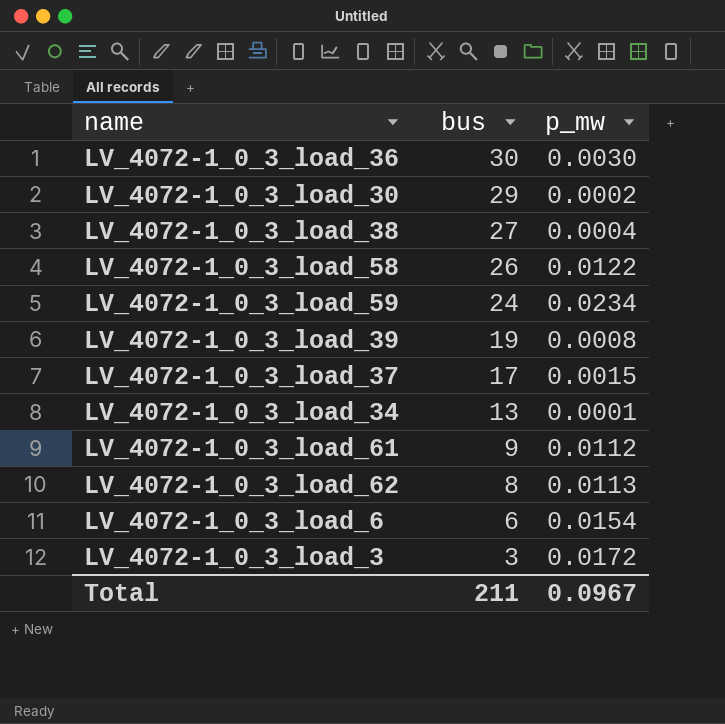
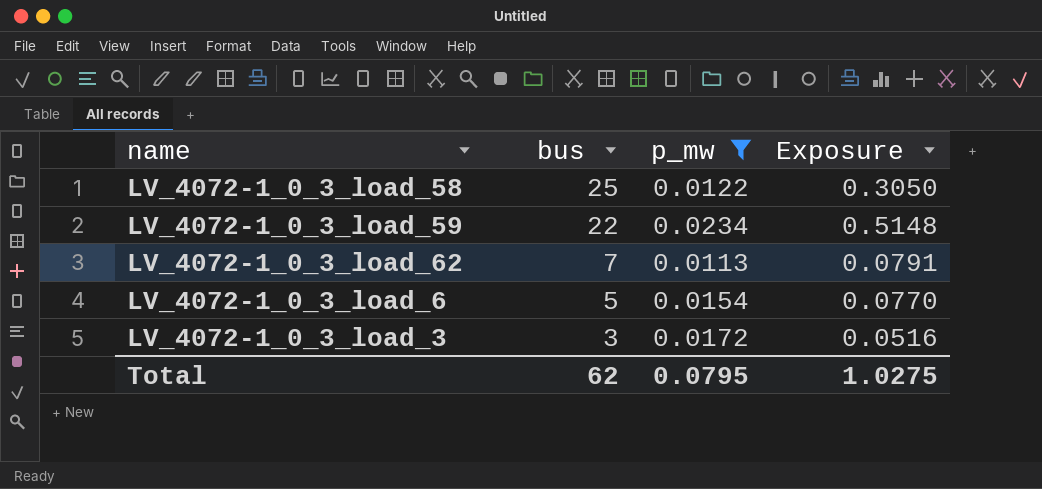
filter: none -> p_mw >= 0.0113
column Exposure | formula: none -> [bus] * [p_mw]
LV_4072-1_0_3_load_58 | bus: 26 -> 25
LV_4072-1_0_3_load_59 | bus: 24 -> 22
LV_4072-1_0_3_load_62 | bus: 8 -> 7
LV_4072-1_0_3_load_6 | bus: 6 -> 5
Total | bus: 211 -> 62
Total | p_mw: 0.0967 -> 0.0795

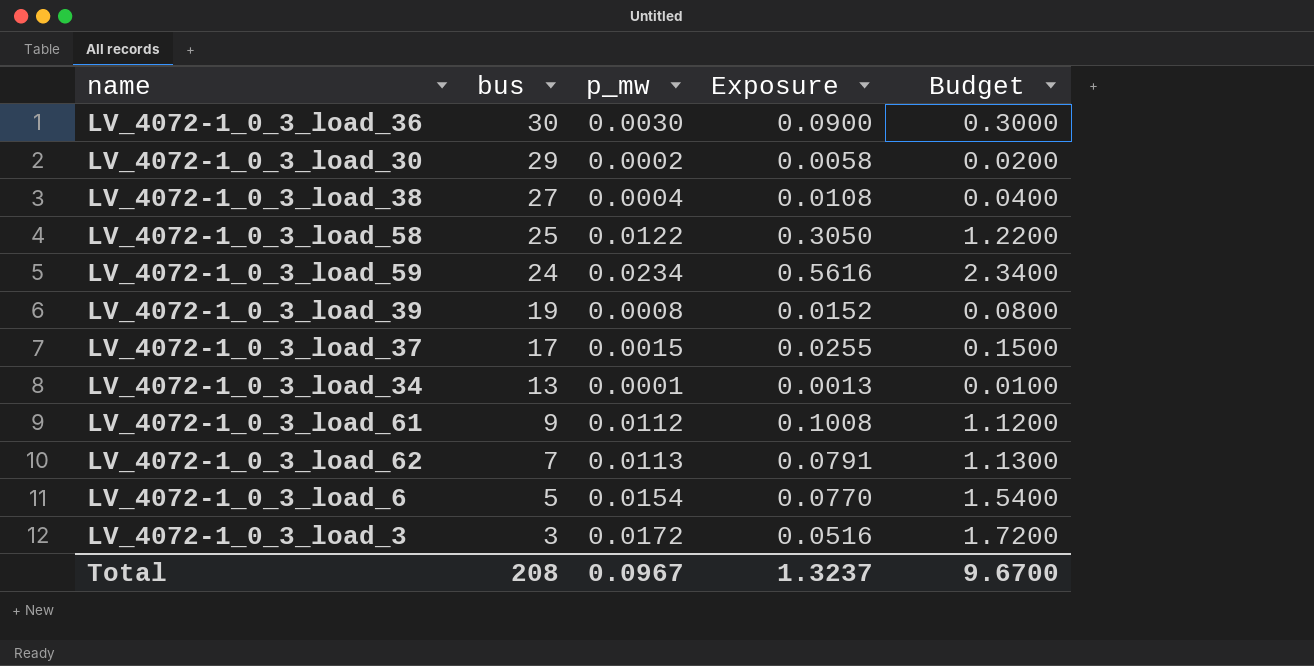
filter: p_mw >= 0.0113 -> none
column Budget | formula: none -> [p_mw] * 100
LV_4072-1_0_3_load_59 | bus: 22 -> 24
LV_4072-1_0_3_load_59 | Exposure: 0.5148 -> 0.5616
Total | bus: 62 -> 208
Total | p_mw: 0.0795 -> 0.0967
Total | Exposure: 1.0275 -> 1.3237

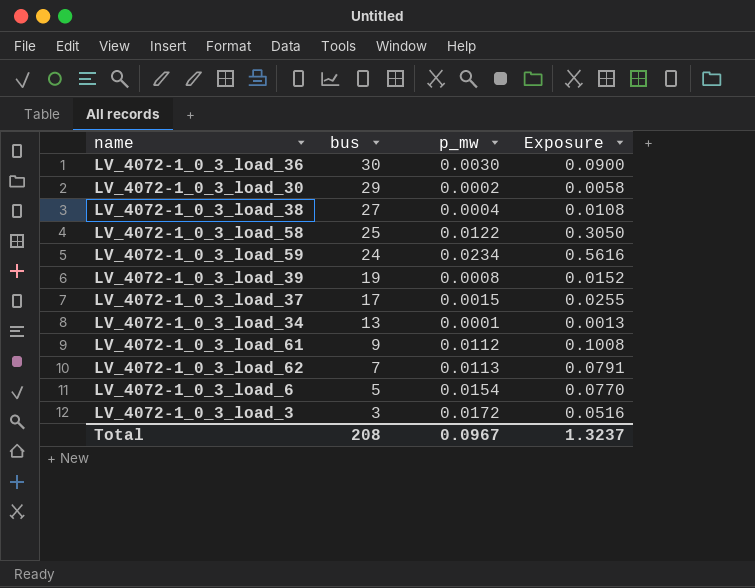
column Budget | formula: [p_mw] * 100 -> none

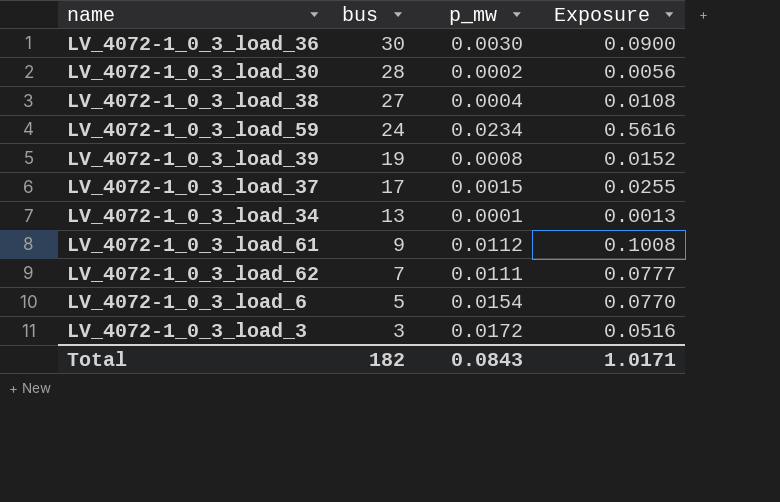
row LV_4072-1_0_3_load_58: 25 | 0.0122 | 0.3050 -> none
LV_4072-1_0_3_load_30 | bus: 29 -> 28
LV_4072-1_0_3_load_30 | Exposure: 0.0058 -> 0.0056
LV_4072-1_0_3_load_62 | p_mw: 0.0113 -> 0.0111
LV_4072-1_0_3_load_62 | Exposure: 0.0791 -> 0.0777
Total | bus: 208 -> 182
Total | p_mw: 0.0967 -> 0.0843
Total | Exposure: 1.3237 -> 1.0171

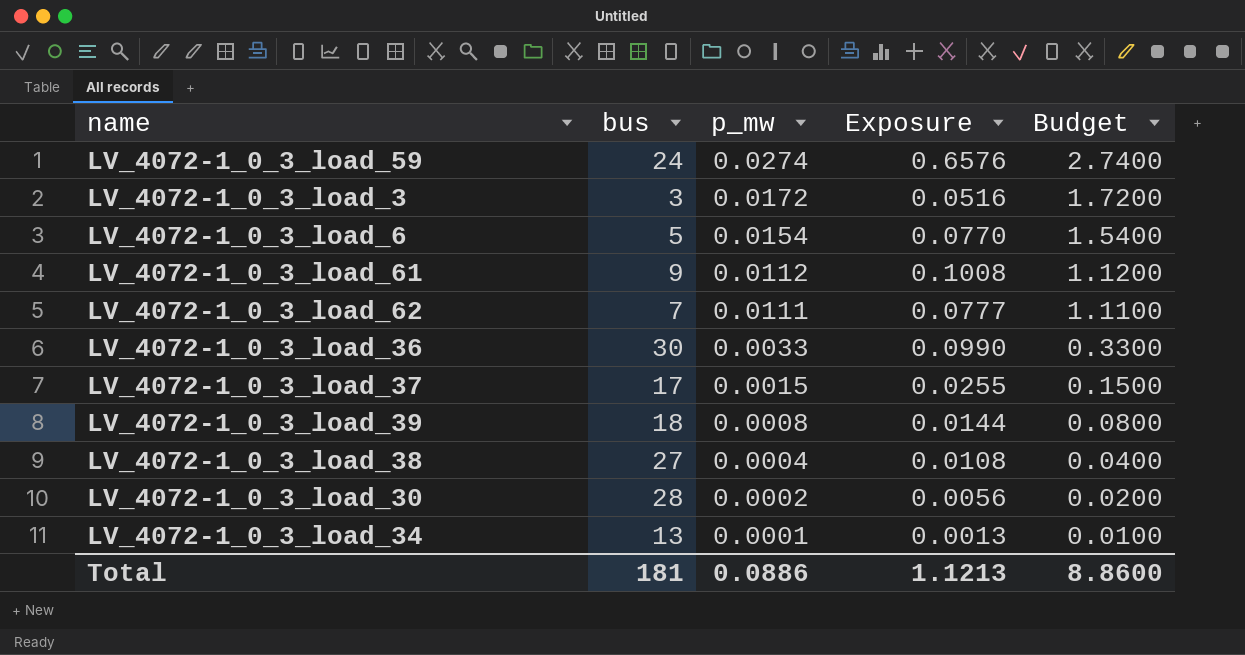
row order: bus descending -> p_mw descending
column Budget | formula: none -> [p_mw] * 100
LV_4072-1_0_3_load_59 | p_mw: 0.0234 -> 0.0274
LV_4072-1_0_3_load_59 | Exposure: 0.5616 -> 0.6576
LV_4072-1_0_3_load_36 | p_mw: 0.0030 -> 0.0033
LV_4072-1_0_3_load_36 | Exposure: 0.0900 -> 0.0990
LV_4072-1_0_3_load_39 | bus: 19 -> 18
LV_4072-1_0_3_load_39 | Exposure: 0.0152 -> 0.0144
Total | bus: 182 -> 181
Total | p_mw: 0.0843 -> 0.0886
Total | Exposure: 1.0171 -> 1.1213

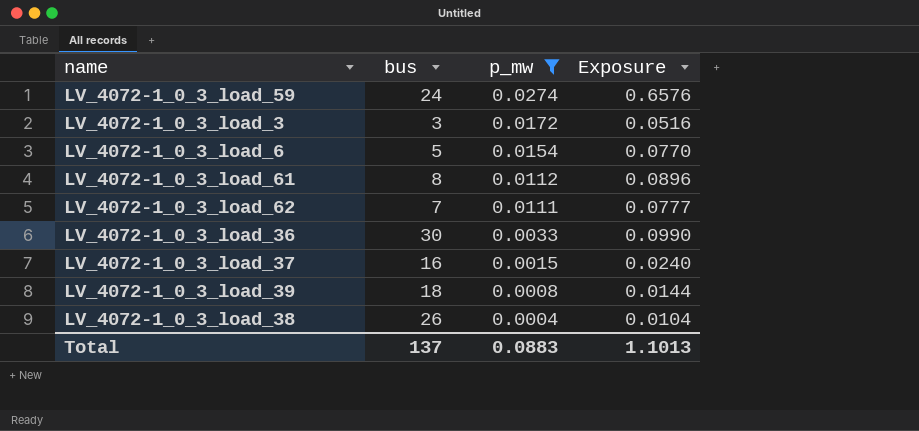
filter: none -> p_mw >= 0.0004
column Budget | formula: [p_mw] * 100 -> none
LV_4072-1_0_3_load_61 | bus: 9 -> 8
LV_4072-1_0_3_load_61 | Exposure: 0.1008 -> 0.0896
LV_4072-1_0_3_load_37 | bus: 17 -> 16
LV_4072-1_0_3_load_37 | Exposure: 0.0255 -> 0.0240
LV_4072-1_0_3_load_38 | bus: 27 -> 26
LV_4072-1_0_3_load_38 | Exposure: 0.0108 -> 0.0104
Total | bus: 181 -> 137
Total | p_mw: 0.0886 -> 0.0883
Total | Exposure: 1.1213 -> 1.1013

